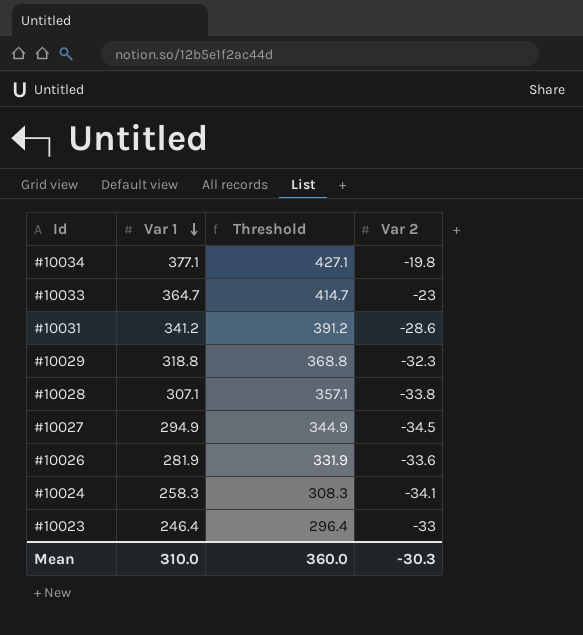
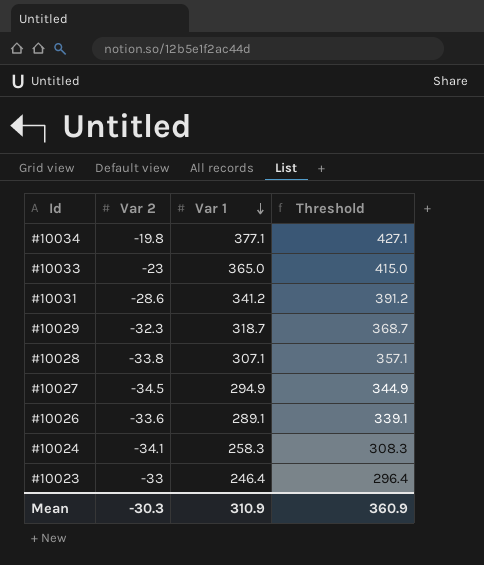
column Var 2 | position: 4 -> 2
#10033 | Var 1: 364.7 -> 365.0
#10033 | Threshold: 414.7 -> 415.0
#10029 | Var 1: 318.8 -> 318.7
#10029 | Threshold: 368.8 -> 368.7
#10026 | Var 1: 281.9 -> 289.1
#10026 | Threshold: 331.9 -> 339.1
Mean | Var 1: 310.0 -> 310.9
Mean | Threshold: 360.0 -> 360.9

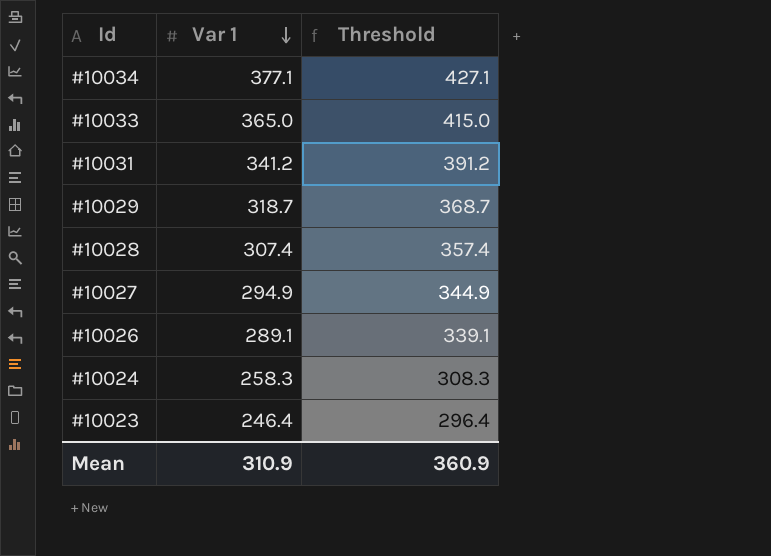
column Var 2 | position: 2 -> none
#10028 | Var 1: 307.1 -> 307.4
#10028 | Threshold: 357.1 -> 357.4

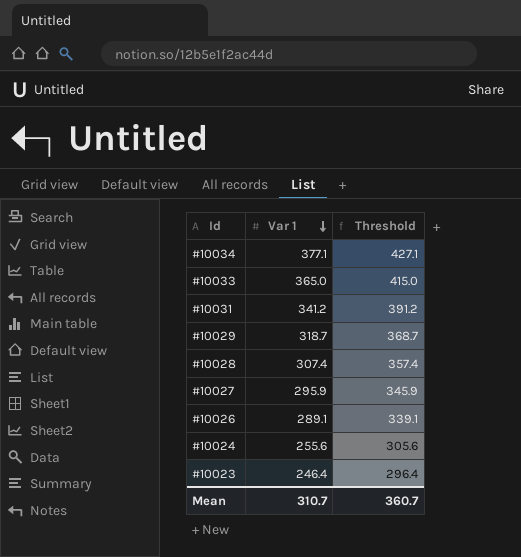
#10027 | Var 1: 294.9 -> 295.9
#10027 | Threshold: 344.9 -> 345.9
#10024 | Var 1: 258.3 -> 255.6
#10024 | Threshold: 308.3 -> 305.6
Mean | Var 1: 310.9 -> 310.7
Mean | Threshold: 360.9 -> 360.7

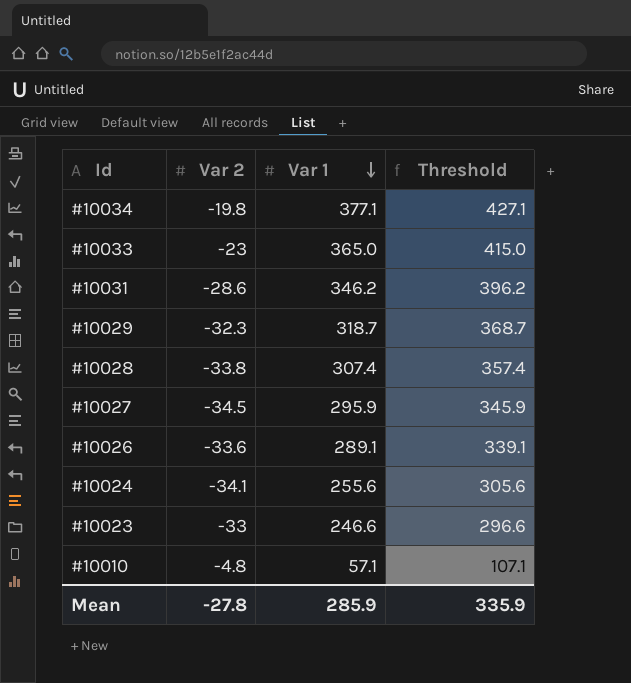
column Var 2 | position: none -> 2
#10031 | Var 1: 341.2 -> 346.2
#10031 | Threshold: 391.2 -> 396.2
#10023 | Var 1: 246.4 -> 246.6
#10023 | Threshold: 296.4 -> 296.6
row #10010: none -> -4.8 | 57.1 | 107.1
Mean | Var 1: 310.7 -> 285.9
Mean | Threshold: 360.7 -> 335.9

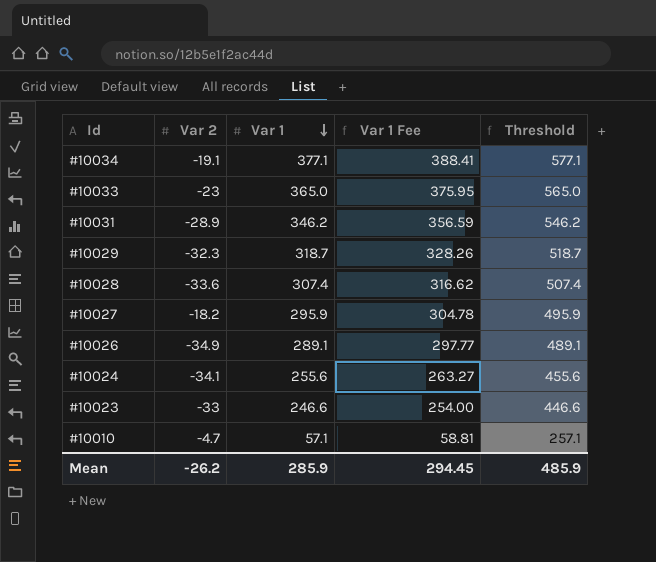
column Var 1 Fee | formula: none -> [Var 1] * 1.03
column Threshold | formula: [Var 1] + 50 -> [Var 1] + 200
#10034 | Var 2: -19.8 -> -19.1
#10031 | Var 2: -28.6 -> -28.9
#10028 | Var 2: -33.8 -> -33.6
#10027 | Var 2: -34.5 -> -18.2
#10026 | Var 2: -33.6 -> -34.9
#10010 | Var 2: -4.8 -> -4.7
Mean | Var 2: -27.8 -> -26.2
Mean | Threshold: 335.9 -> 485.9

